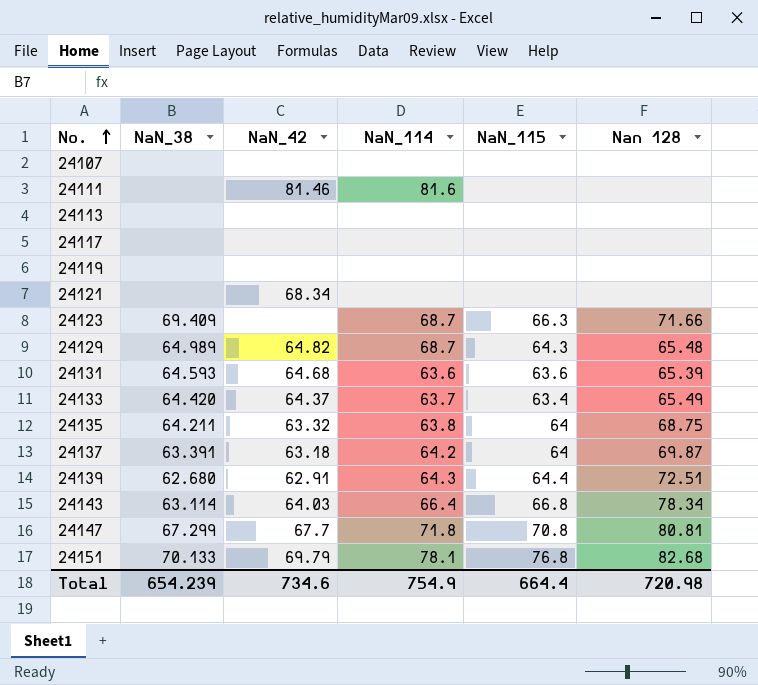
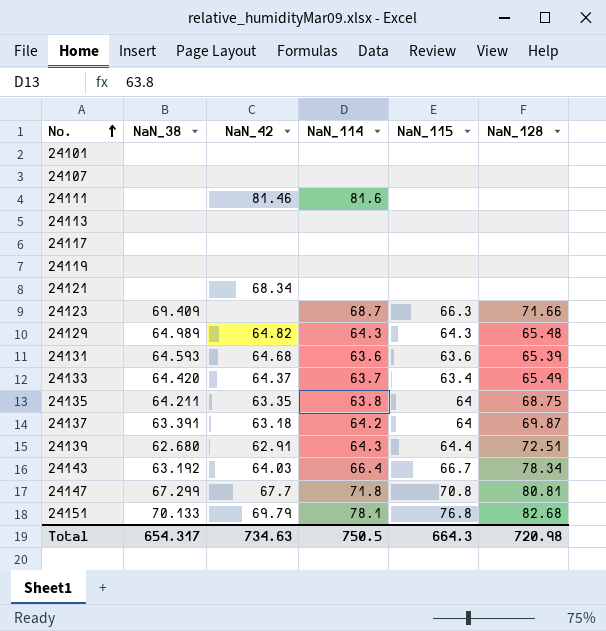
column name: Nan 128 -> NaN_128
row 24101: none -> none | none | none | none | none
24129 | NaN_114: 68.7 -> 64.3
24135 | NaN_42: 63.32 -> 63.35
24143 | NaN_38: 63.114 -> 63.192
24143 | NaN_115: 66.8 -> 66.7
Total | NaN_38: 654.239 -> 654.317
Total | NaN_42: 734.6 -> 734.63
Total | NaN_114: 754.9 -> 750.5
Total | NaN_115: 664.4 -> 664.3

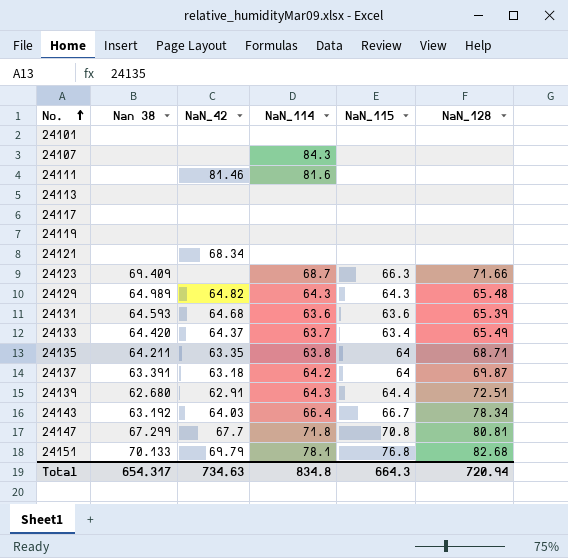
column name: NaN_38 -> Nan 38
24107 | NaN_114: none -> 84.3
24135 | NaN_128: 68.75 -> 68.71
Total | NaN_114: 750.5 -> 834.8
Total | NaN_128: 720.98 -> 720.94

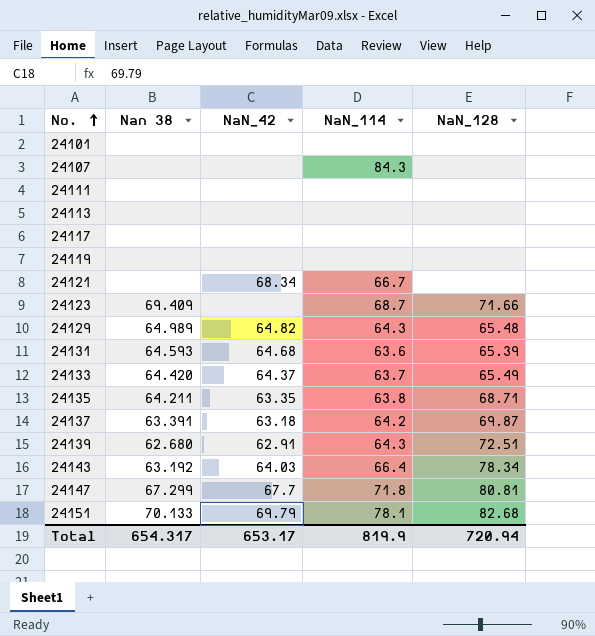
column NaN_115 | position: 5 -> none
24111 | NaN_42: 81.46 -> none
24111 | NaN_114: 81.6 -> none
24121 | NaN_114: none -> 66.7
Total | NaN_42: 734.63 -> 653.17
Total | NaN_114: 834.8 -> 819.9

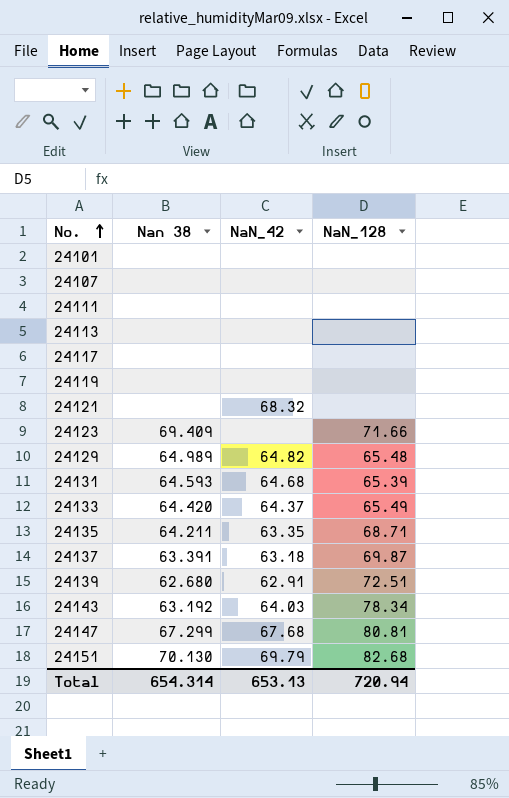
column NaN_114 | position: 4 -> none
24121 | NaN_42: 68.34 -> 68.32
24147 | NaN_42: 67.7 -> 67.68
24151 | Nan 38: 70.133 -> 70.130
Total | Nan 38: 654.317 -> 654.314
Total | NaN_42: 653.17 -> 653.13

